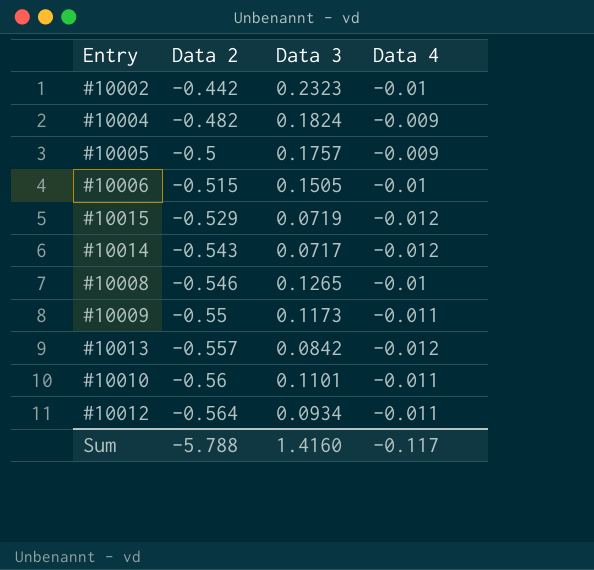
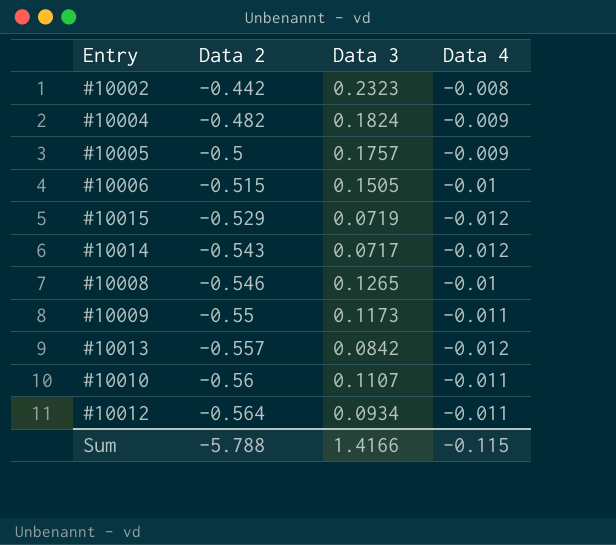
#10002 | Data 4: -0.01 -> -0.008
#10010 | Data 3: 0.1101 -> 0.1107
Sum | Data 3: 1.4160 -> 1.4166
Sum | Data 4: -0.117 -> -0.115

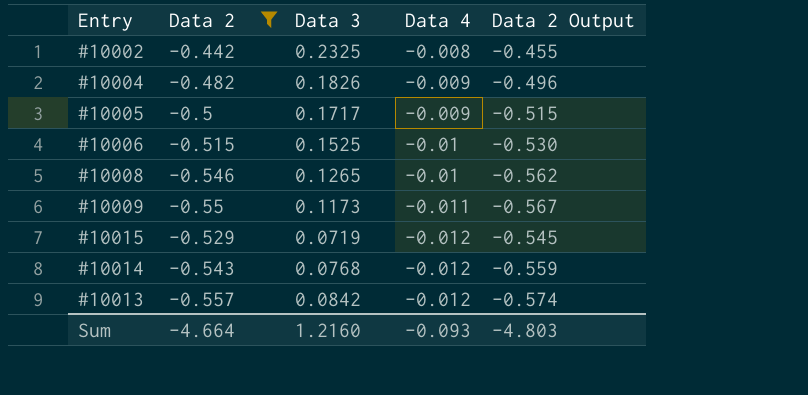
filter: none -> Data 2 >= -0.557
row order: Data 2 descending -> Data 4 descending
column Data 2 Output | formula: none -> [Data 2] * 1.03
#10002 | Data 3: 0.2323 -> 0.2325
#10004 | Data 3: 0.1824 -> 0.1826
#10005 | Data 3: 0.1757 -> 0.1717
#10006 | Data 3: 0.1505 -> 0.1525
#10014 | Data 3: 0.0717 -> 0.0768
Sum | Data 2: -5.788 -> -4.664
Sum | Data 3: 1.4166 -> 1.2160
Sum | Data 4: -0.115 -> -0.093

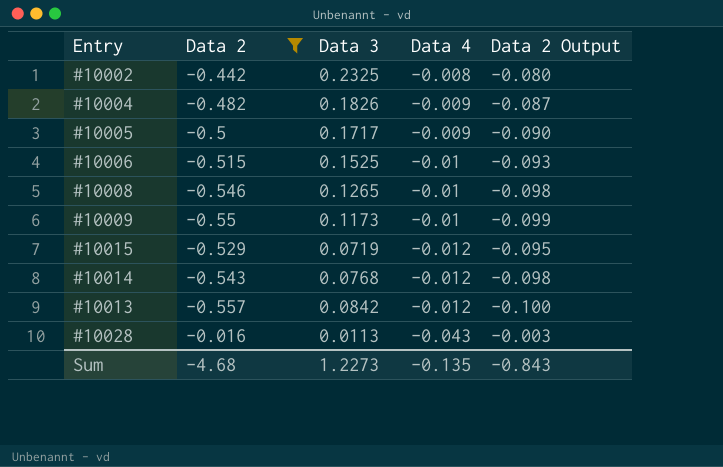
column Data 2 Output | formula: [Data 2] * 1.03 -> [Data 2] * 0.18
#10009 | Data 4: -0.011 -> -0.01
row #10028: none -> -0.016 | 0.0113 | -0.043 | -0.003
Sum | Data 2: -4.664 -> -4.68
Sum | Data 3: 1.2160 -> 1.2273
Sum | Data 4: -0.093 -> -0.135
Sum | Data 2 Output: -4.803 -> -0.843

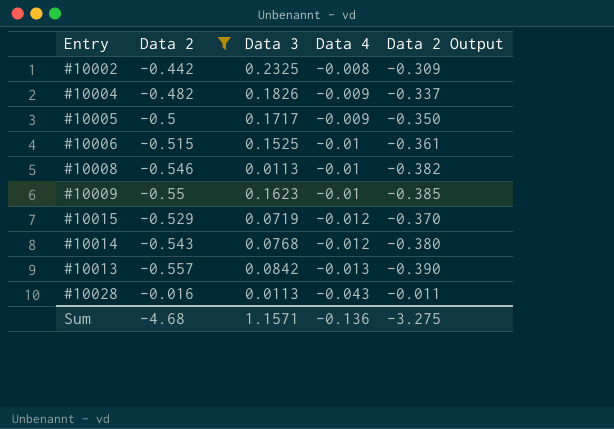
column Data 2 Output | formula: [Data 2] * 0.18 -> [Data 2] * 0.7
#10008 | Data 3: 0.1265 -> 0.0113
#10009 | Data 3: 0.1173 -> 0.1623
#10013 | Data 4: -0.012 -> -0.013
Sum | Data 3: 1.2273 -> 1.1571
Sum | Data 4: -0.135 -> -0.136
Sum | Data 2 Output: -0.843 -> -3.275

